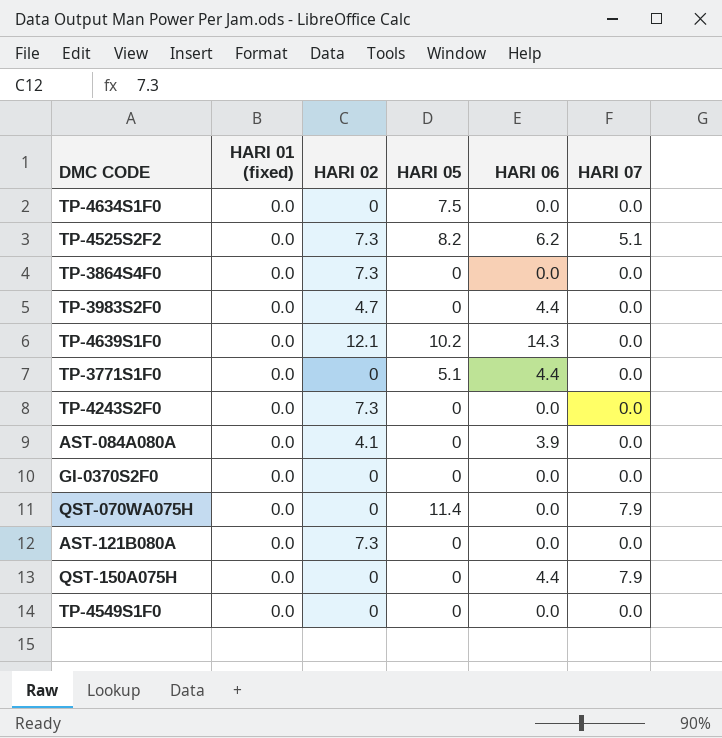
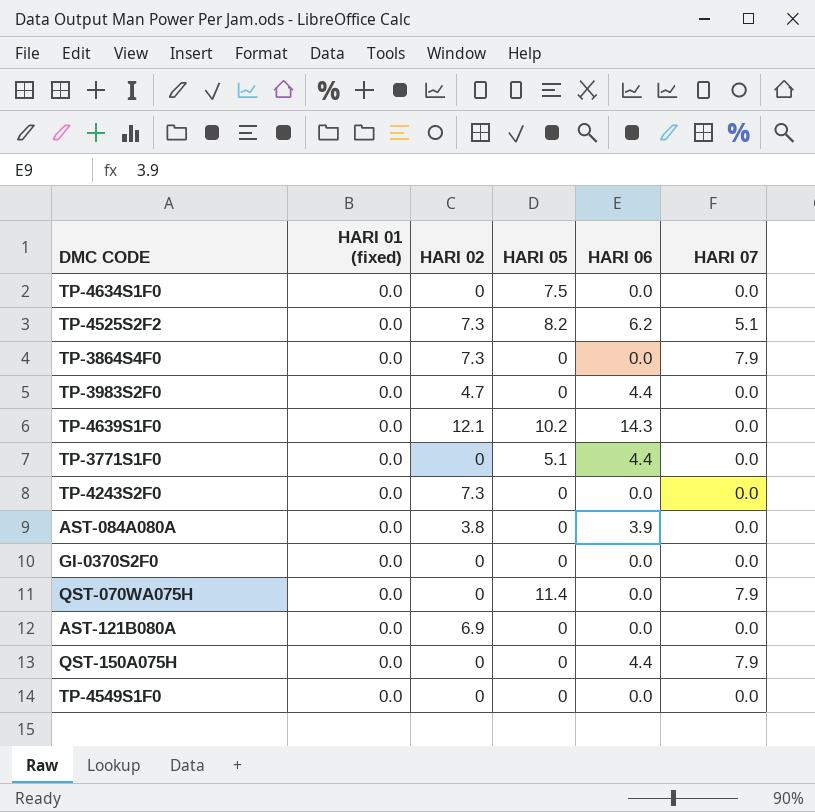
TP-3864S4F0 | HARI 07: 0.0 -> 7.9
AST-084A080A | HARI 02: 4.1 -> 3.8
AST-121B080A | HARI 02: 7.3 -> 6.9

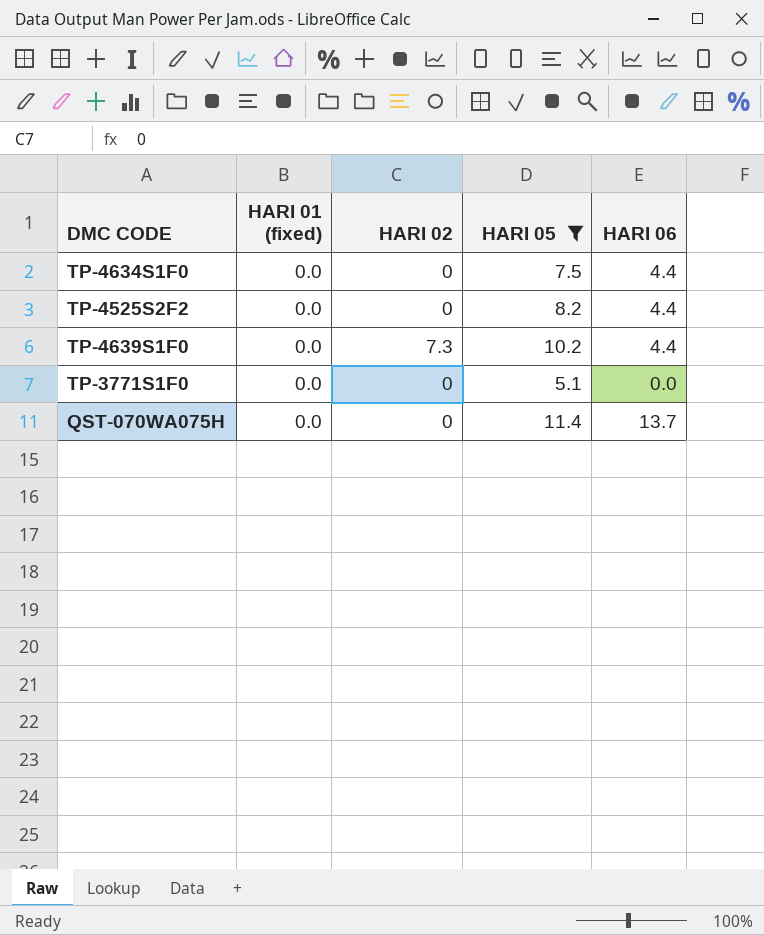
filter: none -> HARI 05 != 0
column HARI 07 | position: 6 -> none
TP-4634S1F0 | HARI 06: 0.0 -> 4.4
TP-4525S2F2 | HARI 02: 7.3 -> 0
TP-4525S2F2 | HARI 06: 6.2 -> 4.4
TP-4639S1F0 | HARI 02: 12.1 -> 7.3
TP-4639S1F0 | HARI 06: 14.3 -> 4.4
TP-3771S1F0 | HARI 06: 4.4 -> 0.0
QST-070WA075H | HARI 06: 0.0 -> 13.7

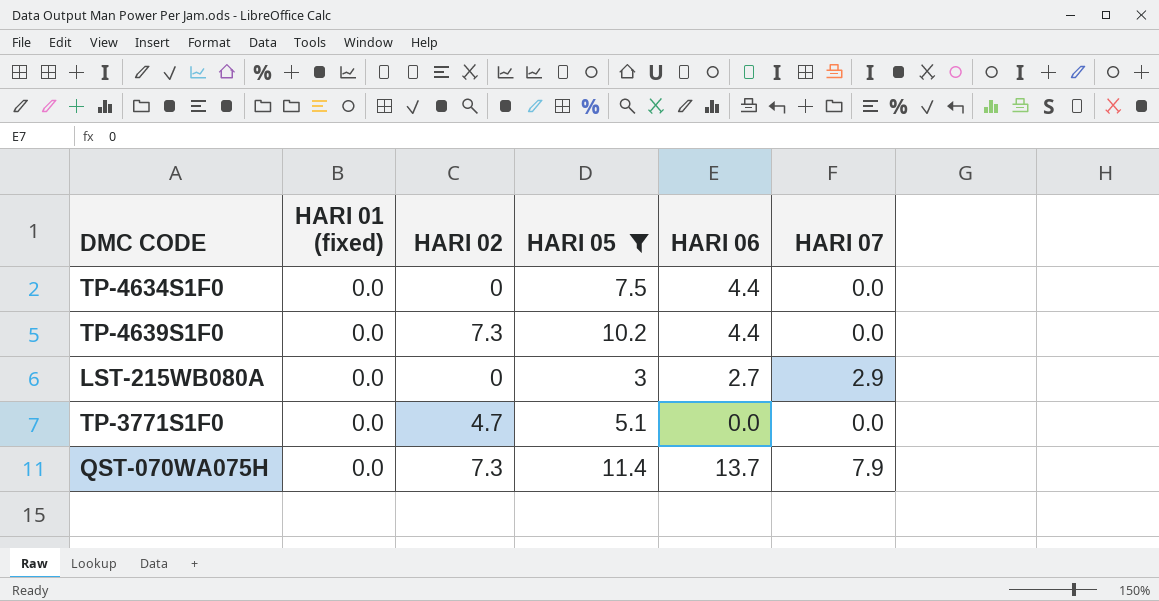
column HARI 07 | position: none -> 6
row TP-4525S2F2: 0.0 | 0 | 8.2 | 4.4 -> none
row LST-215WB080A: none -> 0.0 | 0 | 3 | 2.7 | 2.9
TP-3771S1F0 | HARI 02: 0 -> 4.7
QST-070WA075H | HARI 02: 0 -> 7.3

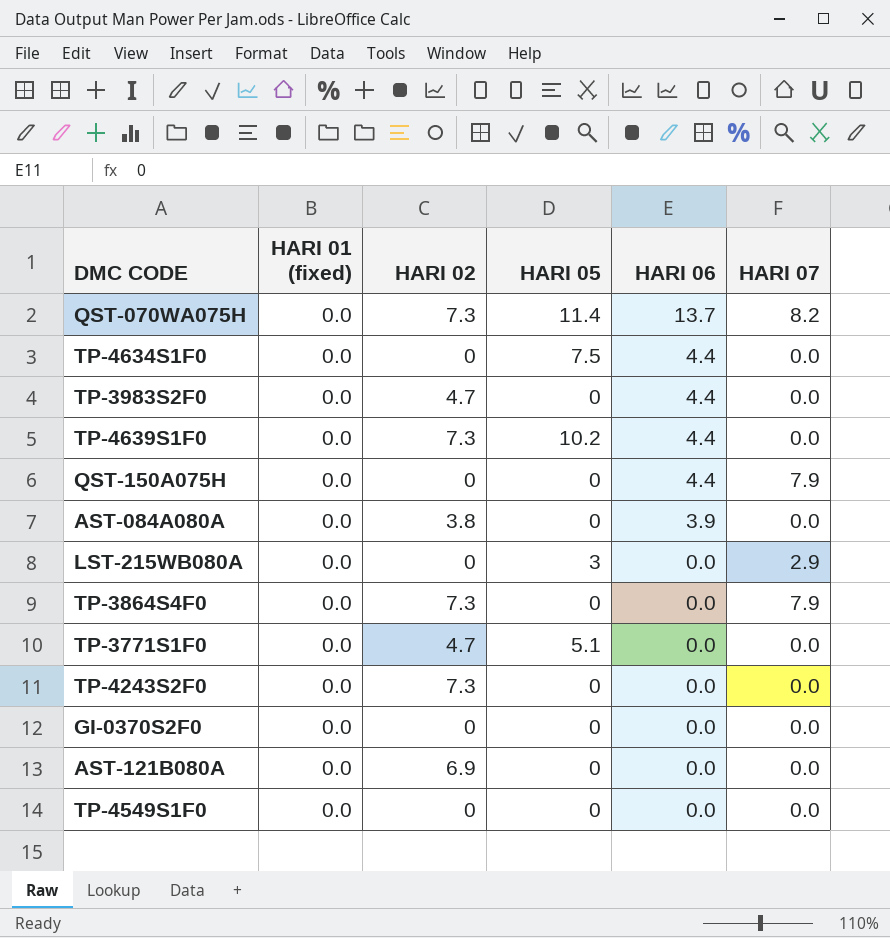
filter: HARI 05 != 0 -> none
row order: none -> HARI 06 descending
QST-070WA075H | HARI 07: 7.9 -> 8.2
LST-215WB080A | HARI 06: 2.7 -> 0.0

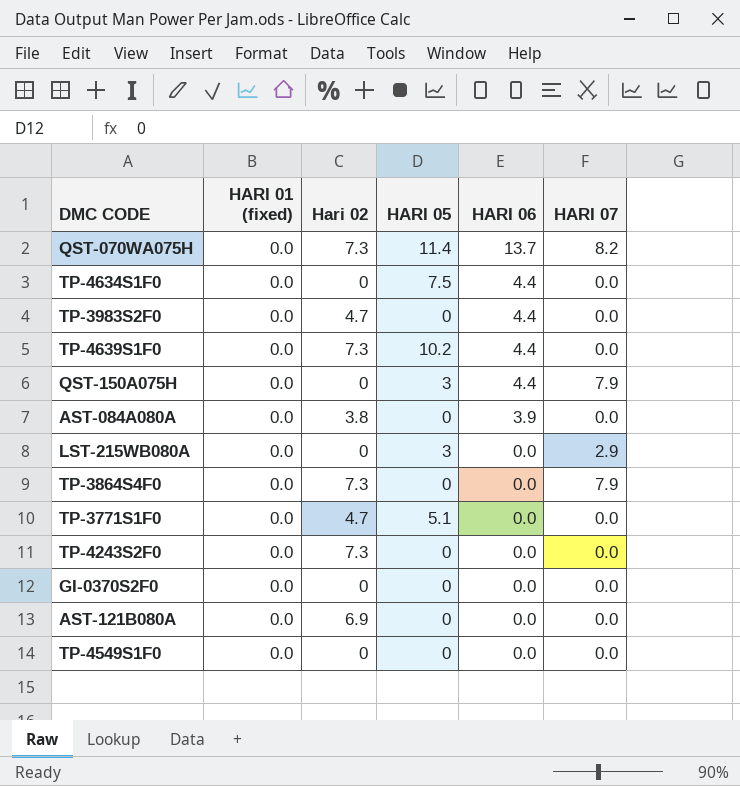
column name: HARI 02 -> Hari 02
QST-150A075H | HARI 05: 0 -> 3

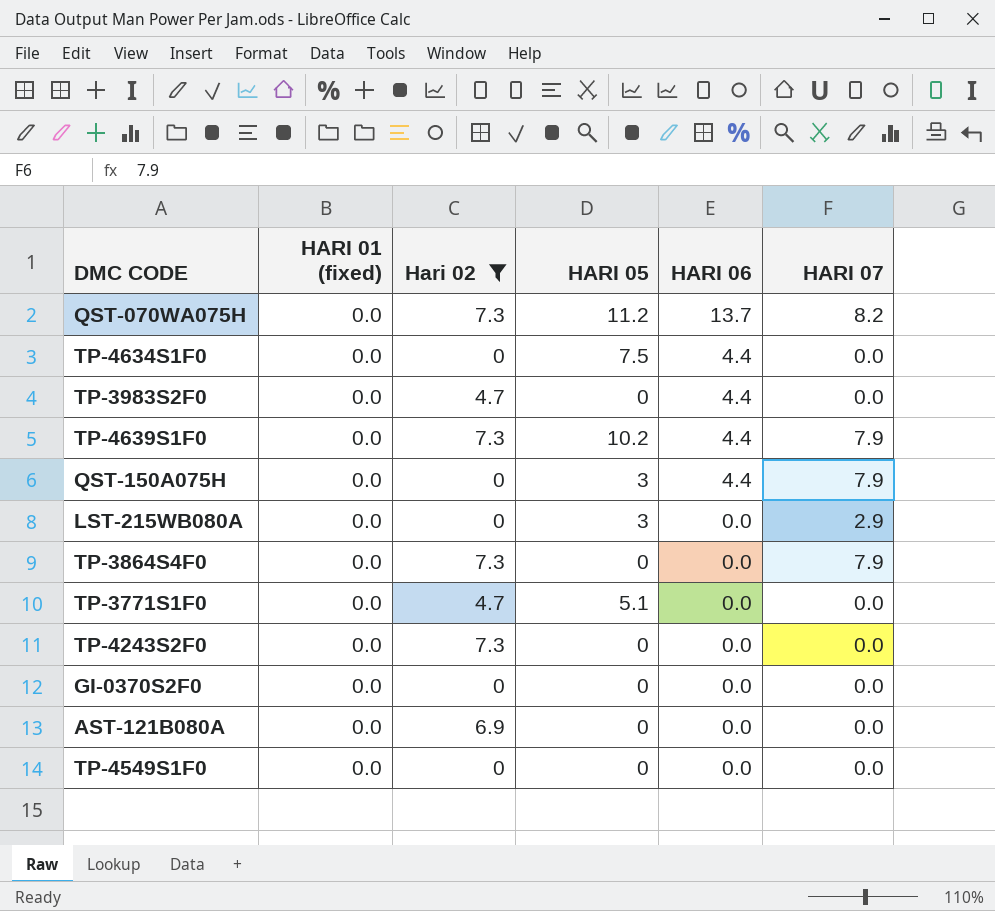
filter: none -> Hari 02 != 3.8
QST-070WA075H | HARI 05: 11.4 -> 11.2
TP-4639S1F0 | HARI 07: 0.0 -> 7.9

